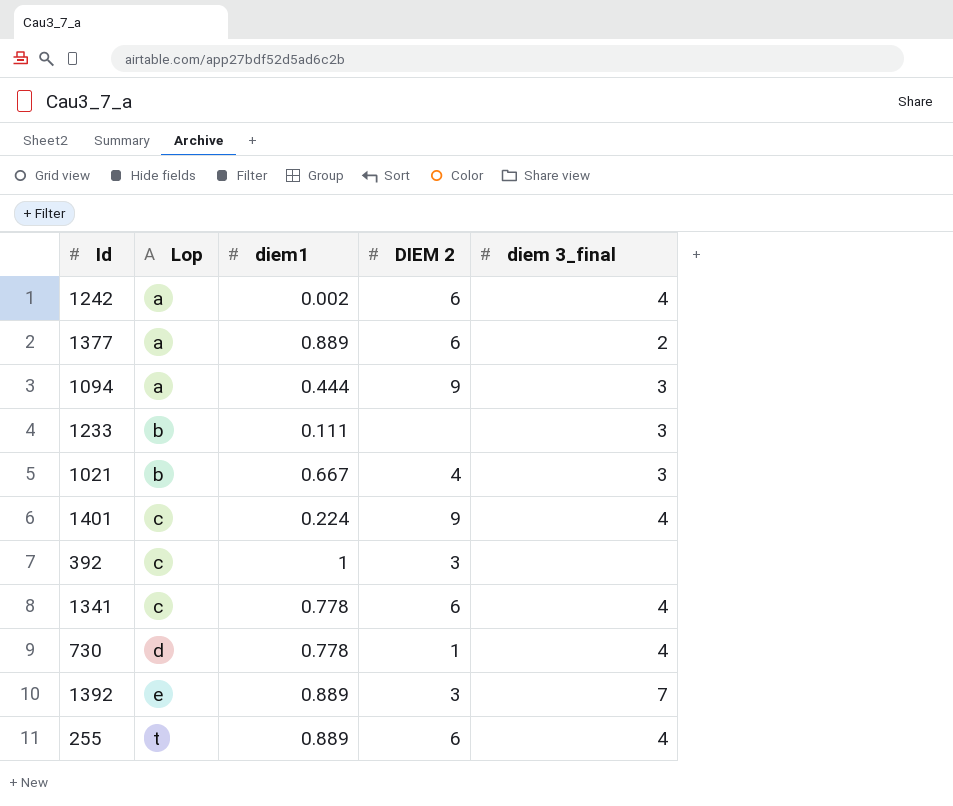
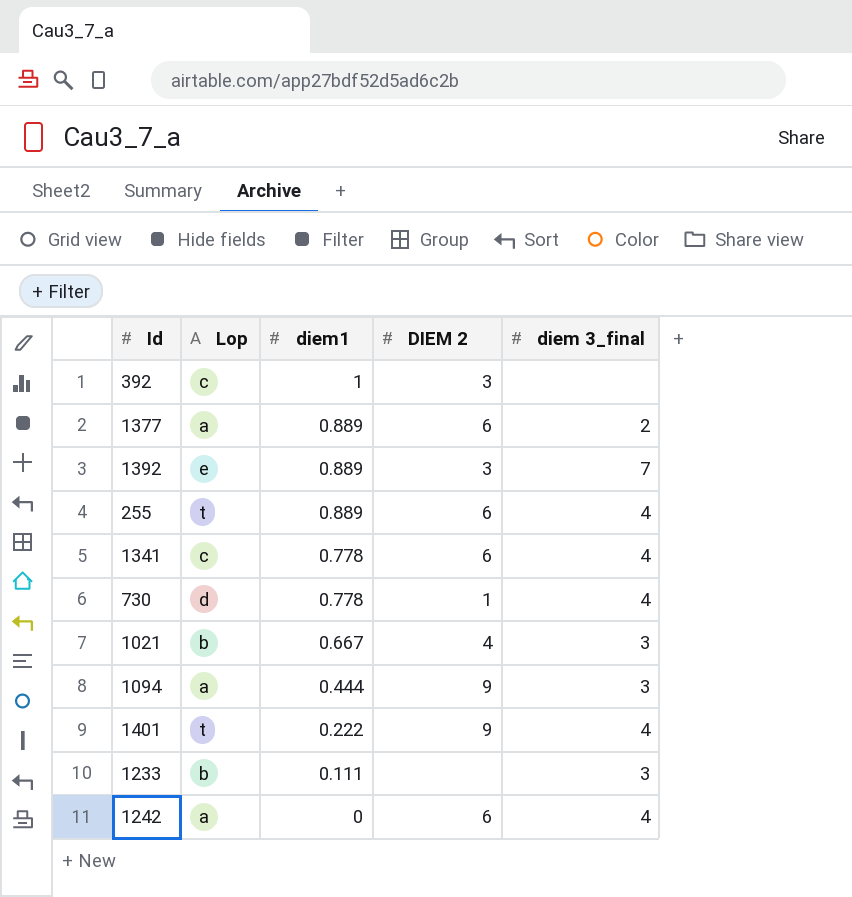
row order: Lop ascending -> diem1 descending
1401 | Lop: c -> t
1401 | diem1: 0.224 -> 0.222
1242 | diem1: 0.002 -> 0

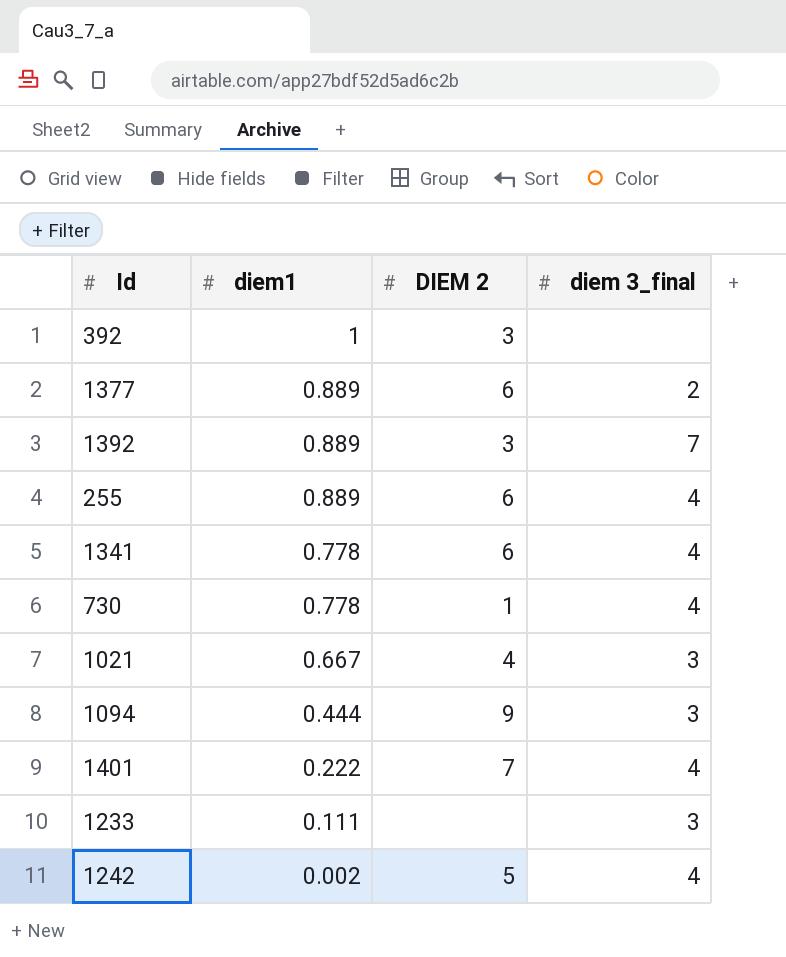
column Lop | position: 2 -> none
1401 | DIEM 2: 9 -> 7
1242 | diem1: 0 -> 0.002
1242 | DIEM 2: 6 -> 5

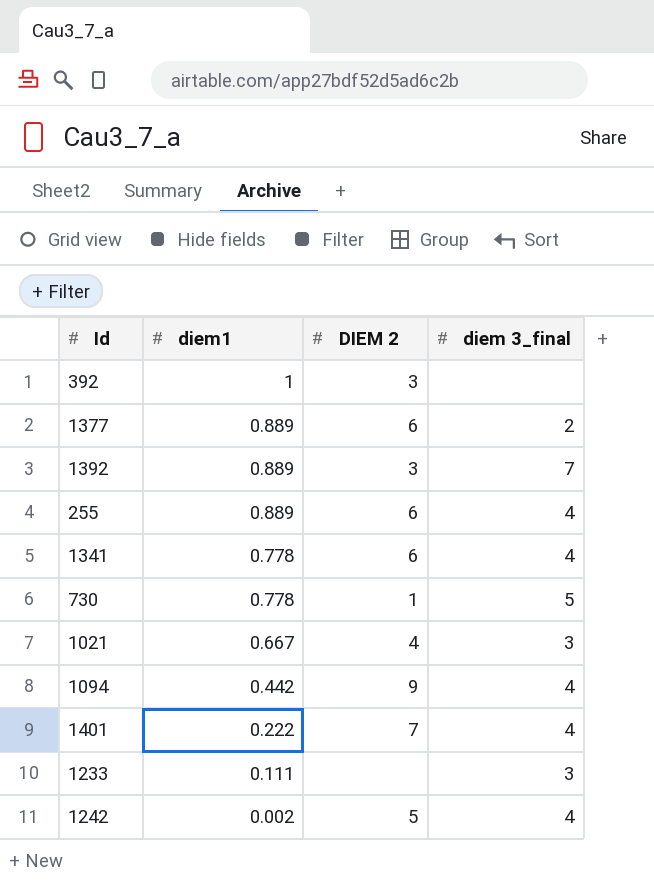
730 | diem 3_final: 4 -> 5
1094 | diem1: 0.444 -> 0.442
1094 | diem 3_final: 3 -> 4

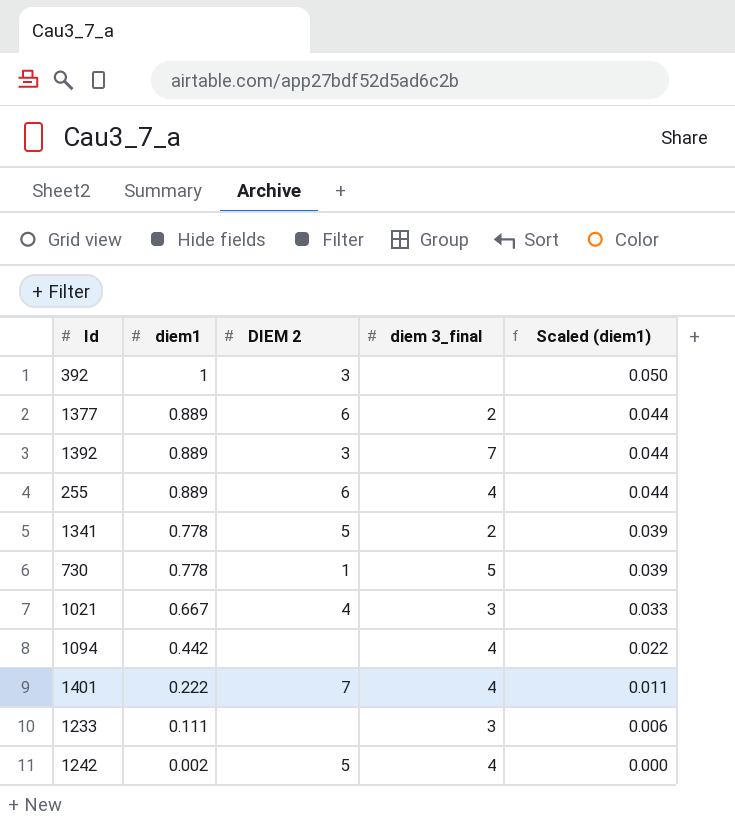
column Scaled (diem1) | formula: none -> [diem1] * 0.05
1341 | DIEM 2: 6 -> 5
1341 | diem 3_final: 4 -> 2
1094 | DIEM 2: 9 -> none

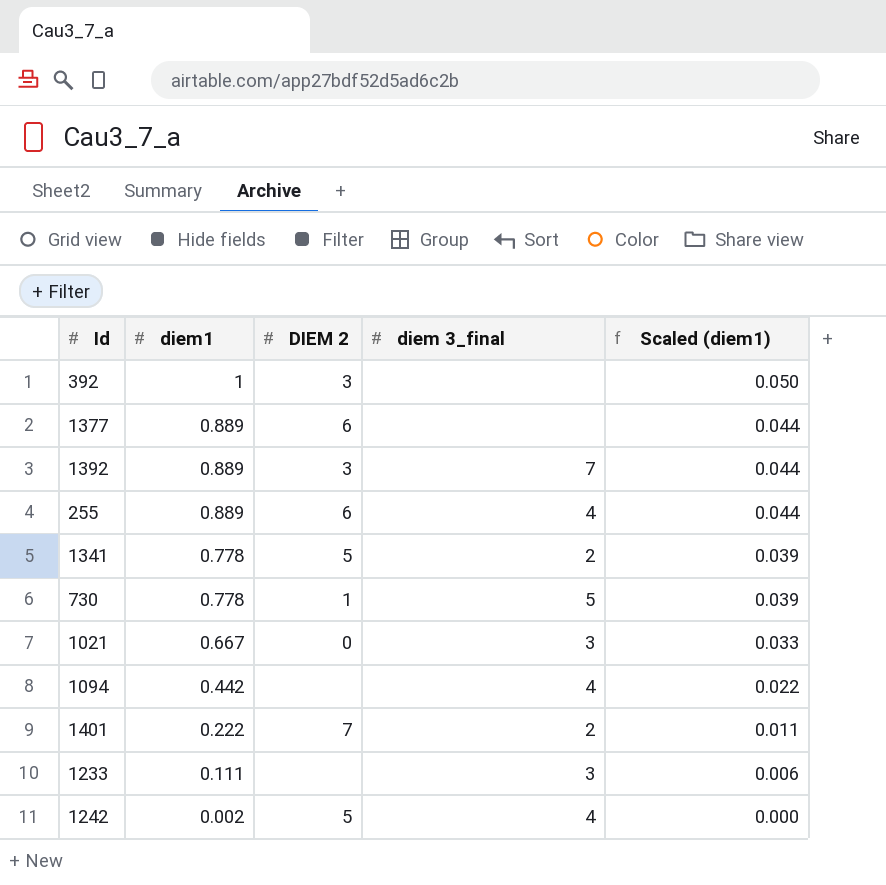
1377 | diem 3_final: 2 -> none
1021 | DIEM 2: 4 -> 0
1401 | diem 3_final: 4 -> 2

